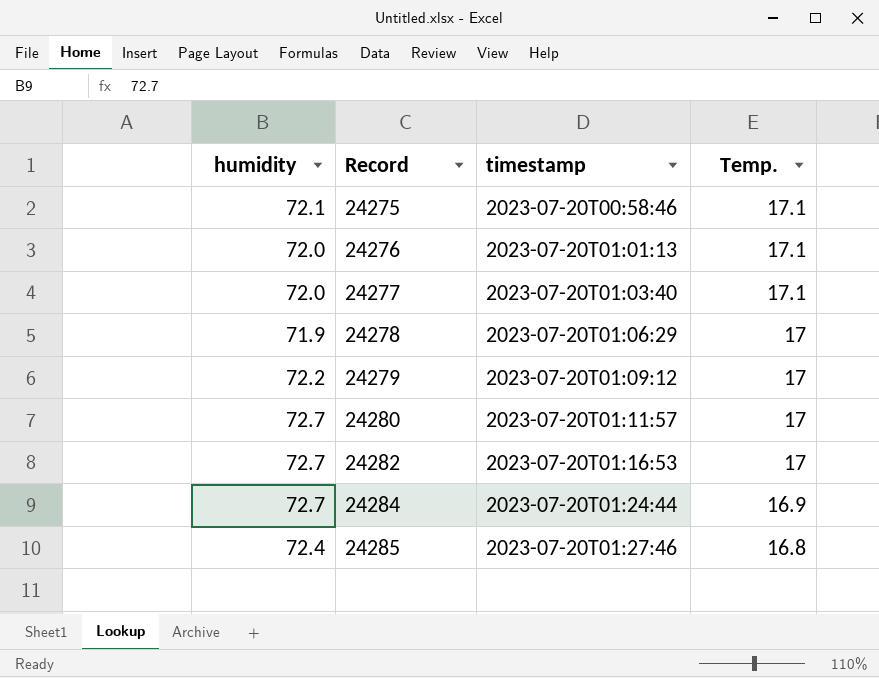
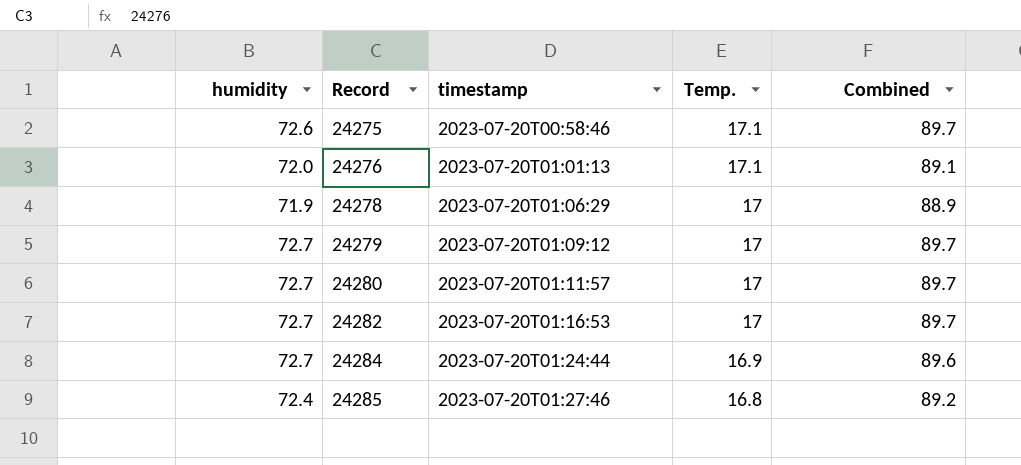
column Combined | formula: none -> [humidity] + [Temp.]
row 24277: 72.0 | 2023-07-20T01:03:40 | 17.1 -> none
24275 | humidity: 72.1 -> 72.6
24279 | humidity: 72.2 -> 72.7

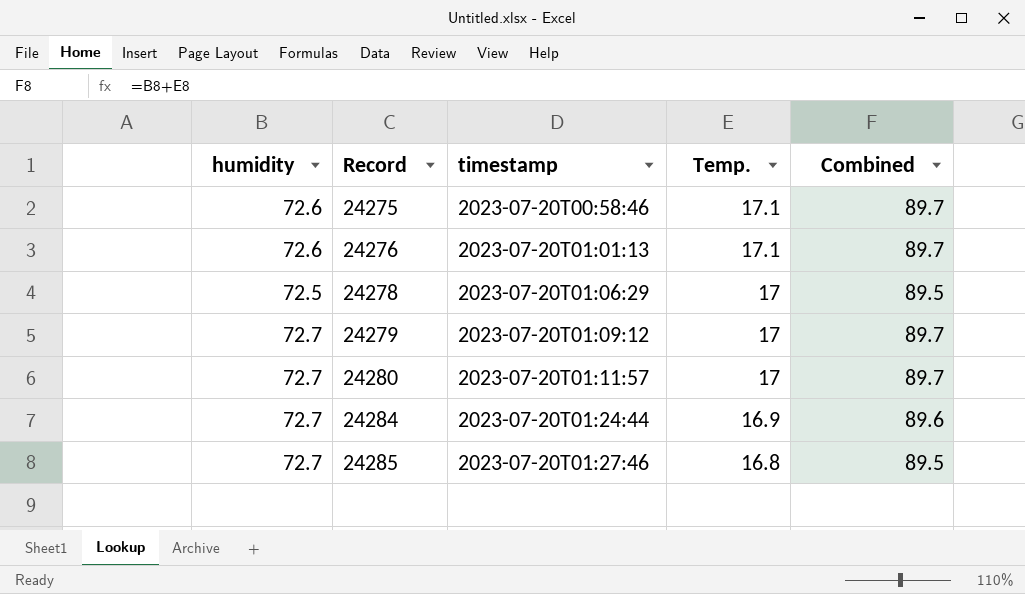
row 24282: 72.7 | 2023-07-20T01:16:53 | 17 | 89.7 -> none
24276 | humidity: 72.0 -> 72.6
24276 | Combined: 89.1 -> 89.7
24278 | humidity: 71.9 -> 72.5
24278 | Combined: 88.9 -> 89.5
24285 | humidity: 72.4 -> 72.7
24285 | Combined: 89.2 -> 89.5

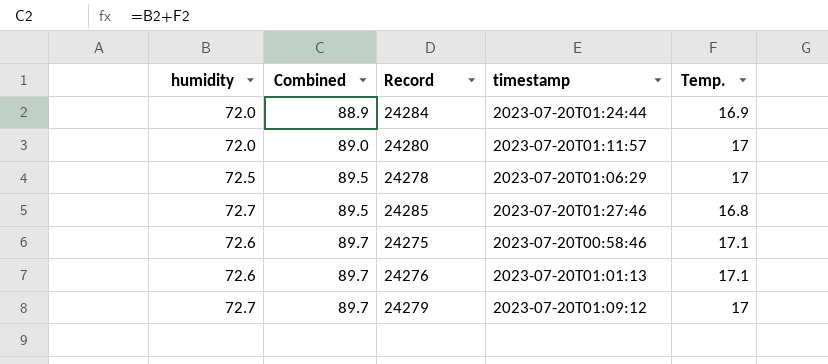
row order: Record ascending -> Combined ascending
column Combined | position: 5 -> 2
24284 | humidity: 72.7 -> 72.0
24284 | Combined: 89.6 -> 88.9
24280 | humidity: 72.7 -> 72.0
24280 | Combined: 89.7 -> 89.0

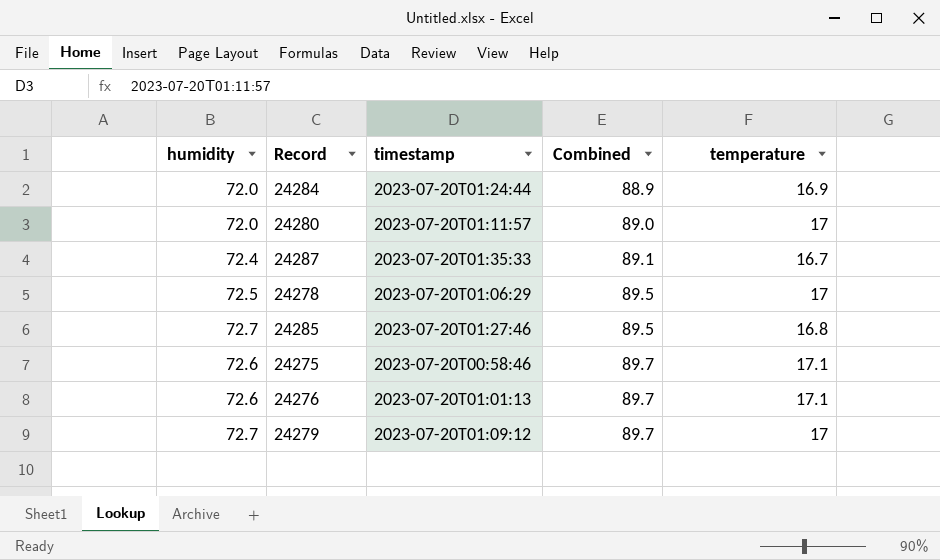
column Combined | position: 2 -> 4
column name: Temp. -> temperature
row 24287: none -> 72.4 | 2023-07-20T01:35:33 | 89.1 | 16.7

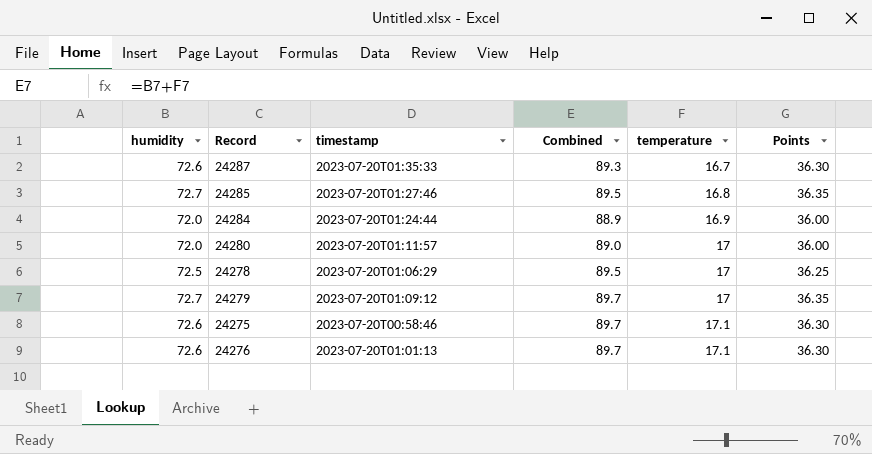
row order: Combined ascending -> temperature ascending
column Points | formula: none -> [humidity] * 0.5
24287 | humidity: 72.4 -> 72.6
24287 | Combined: 89.1 -> 89.3

